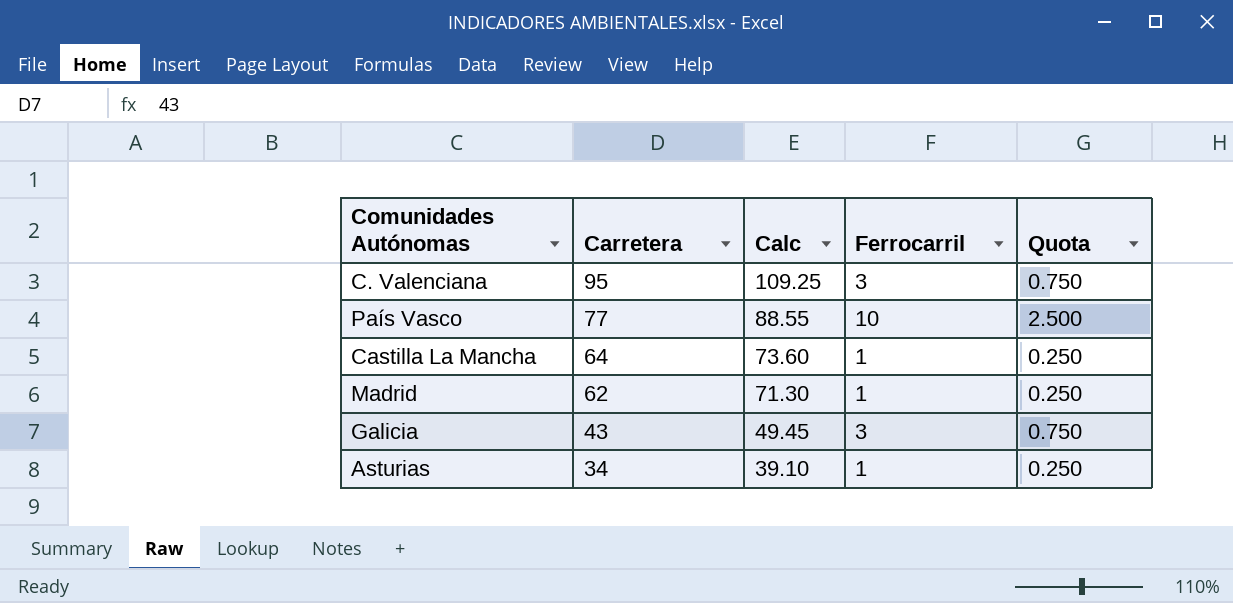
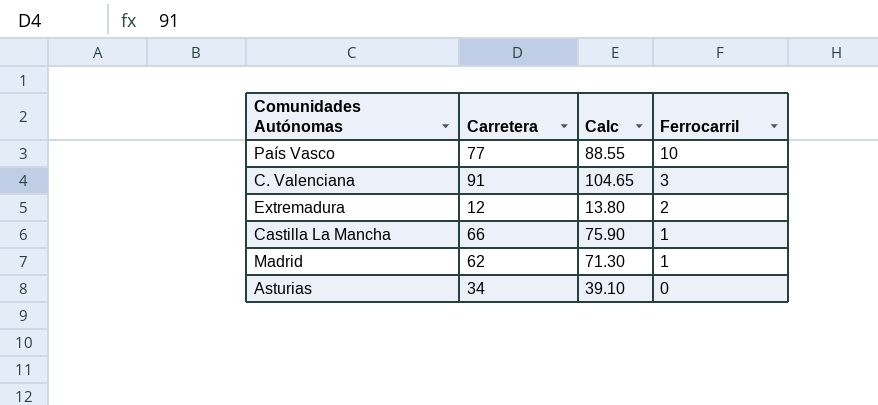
row order: Carretera descending -> Ferrocarril descending
column Quota | formula: [Ferrocarril] * 0.25 -> none
row Galicia: 43 | 49.45 | 3 | 0.750 -> none
C. Valenciana | Carretera: 95 -> 91
C. Valenciana | Calc: 109.25 -> 104.65
row Extremadura: none -> 12 | 13.80 | 2
Castilla La Mancha | Carretera: 64 -> 66
Castilla La Mancha | Calc: 73.60 -> 75.90
Asturias | Ferrocarril: 1 -> 0

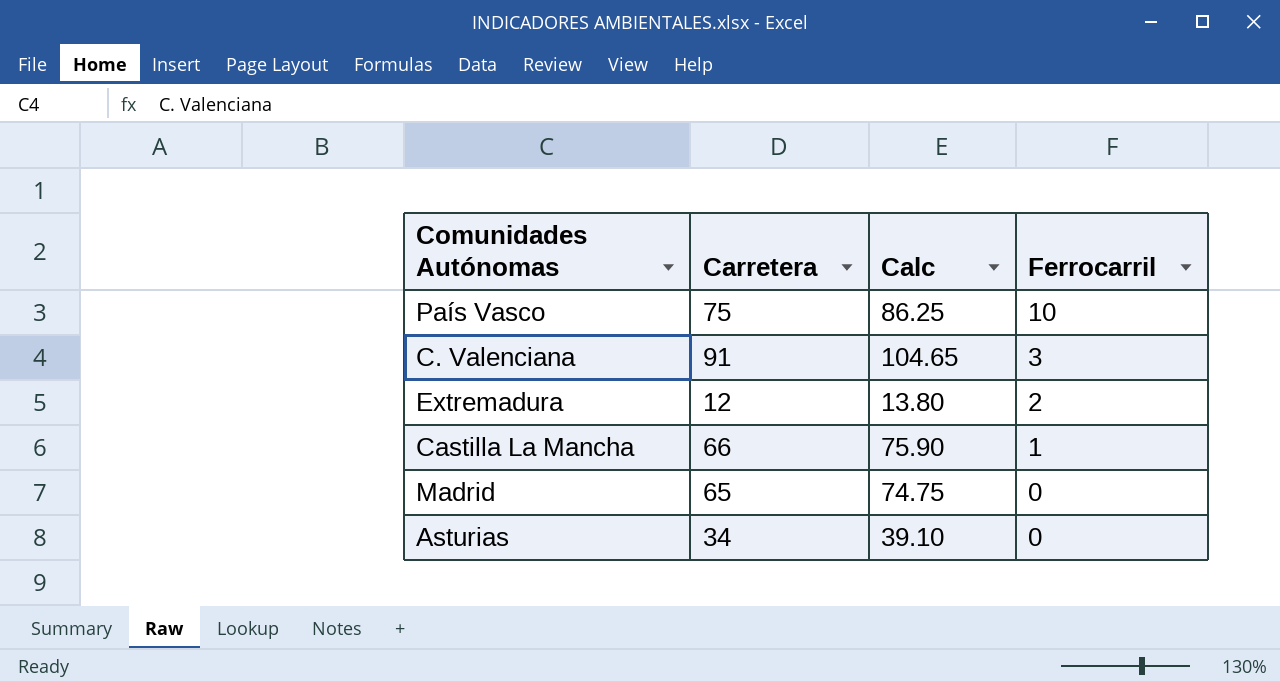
País Vasco | Carretera: 77 -> 75
País Vasco | Calc: 88.55 -> 86.25
Madrid | Carretera: 62 -> 65
Madrid | Calc: 71.30 -> 74.75
Madrid | Ferrocarril: 1 -> 0

